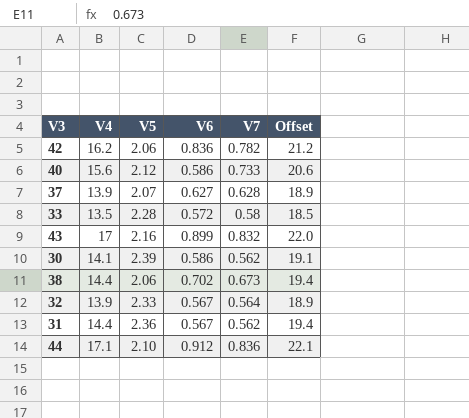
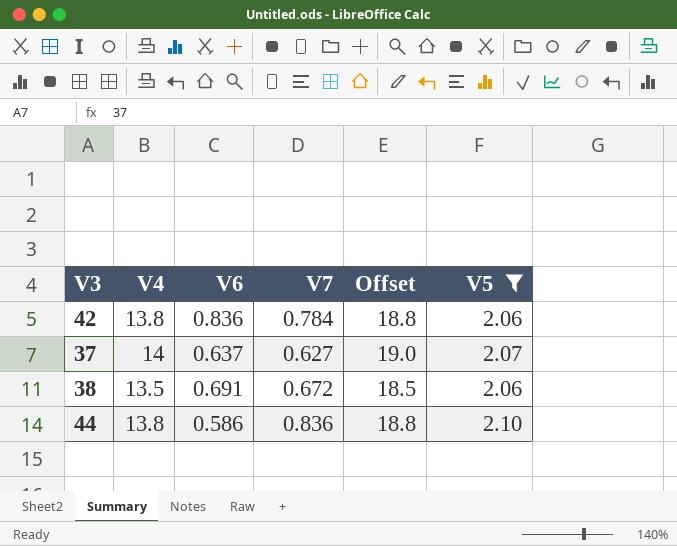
filter: none -> V5 <= 2.10
column V5 | position: 3 -> 6
42 | V4: 16.2 -> 13.8
42 | V7: 0.782 -> 0.784
42 | Offset: 21.2 -> 18.8
37 | V4: 13.9 -> 14
37 | V6: 0.627 -> 0.637
37 | V7: 0.628 -> 0.627
37 | Offset: 18.9 -> 19.0
38 | V4: 14.4 -> 13.5
38 | V6: 0.702 -> 0.691
38 | V7: 0.673 -> 0.672
38 | Offset: 19.4 -> 18.5
44 | V4: 17.1 -> 13.8
44 | V6: 0.912 -> 0.586
44 | Offset: 22.1 -> 18.8

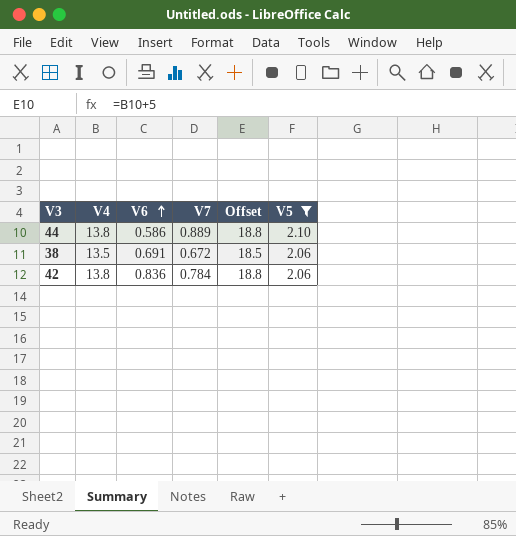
row order: none -> V6 ascending
row 37: 14 | 0.637 | 0.627 | 19.0 | 2.07 -> none
44 | V7: 0.836 -> 0.889

